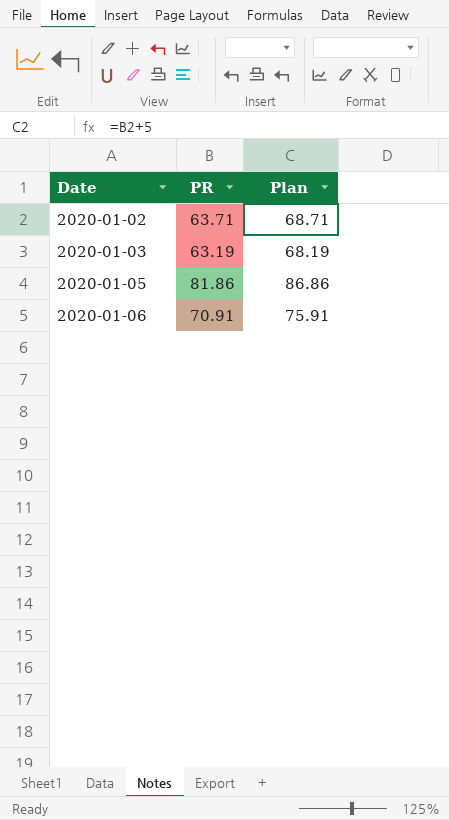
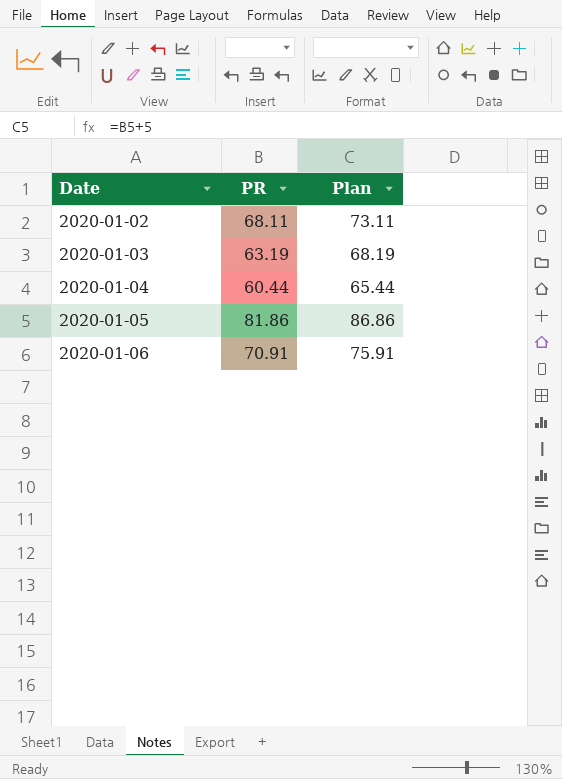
2020-01-02 | PR: 63.71 -> 68.11
2020-01-02 | Plan: 68.71 -> 73.11
row 2020-01-04: none -> 60.44 | 65.44

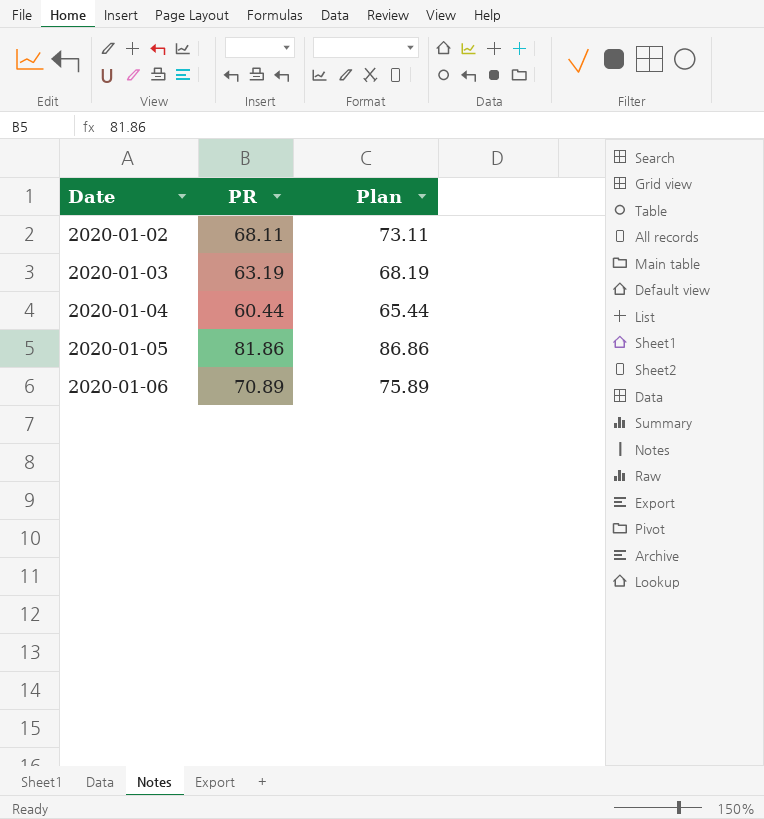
2020-01-06 | PR: 70.91 -> 70.89
2020-01-06 | Plan: 75.91 -> 75.89

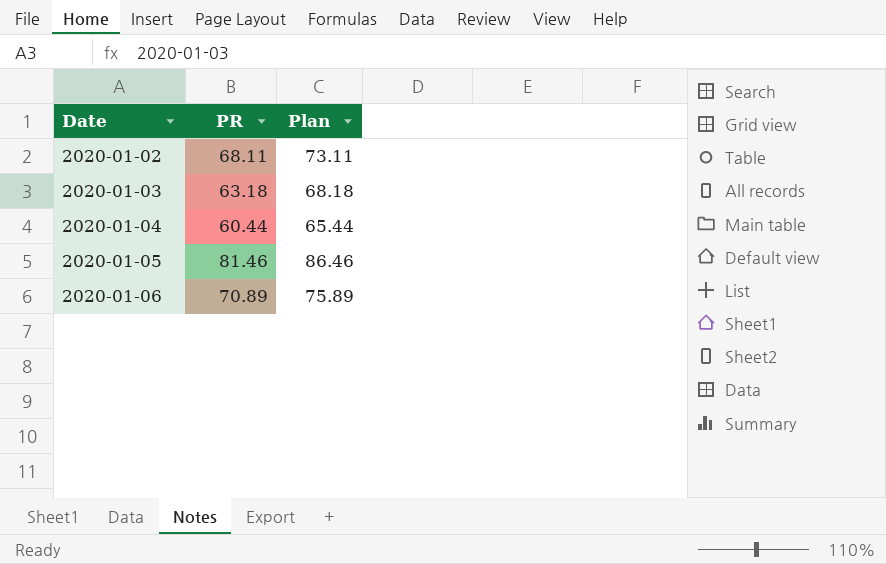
2020-01-03 | PR: 63.19 -> 63.18
2020-01-03 | Plan: 68.19 -> 68.18
2020-01-05 | PR: 81.86 -> 81.46
2020-01-05 | Plan: 86.86 -> 86.46

